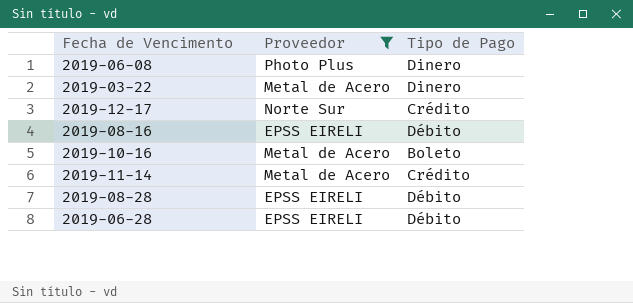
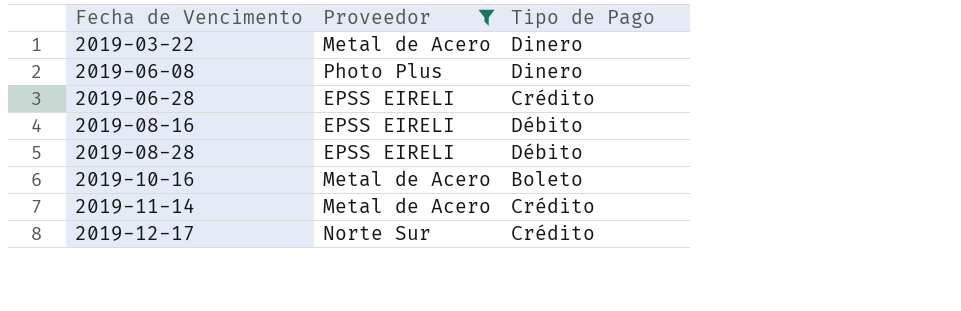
row order: none -> Fecha de Vencimento ascending
2019-06-28 | Tipo de Pago: Débito -> Crédito

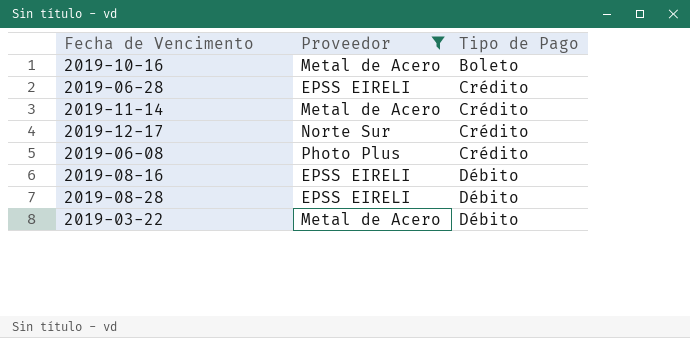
row order: Fecha de Vencimento ascending -> Tipo de Pago ascending
2019-06-08 | Tipo de Pago: Dinero -> Crédito
2019-03-22 | Tipo de Pago: Dinero -> Débito

